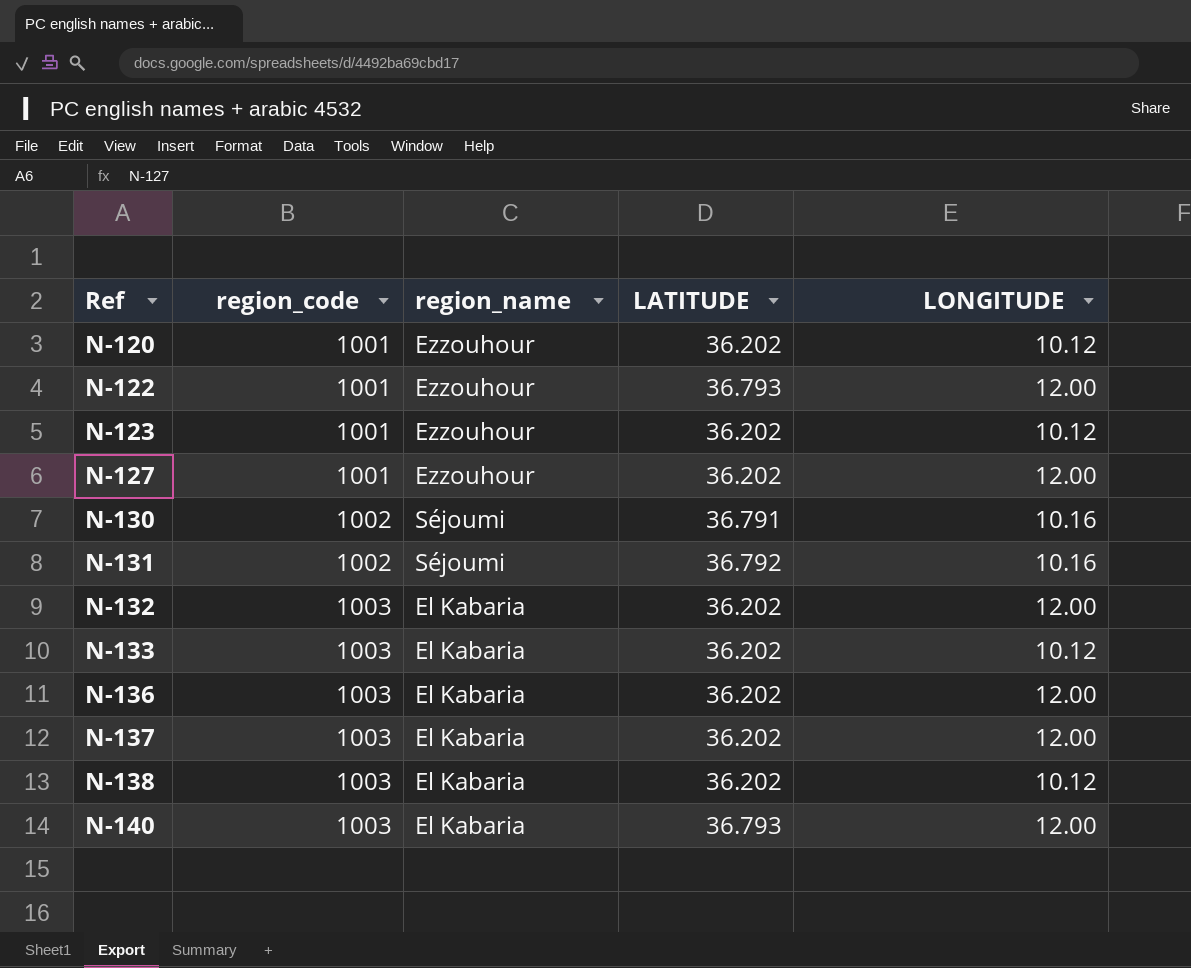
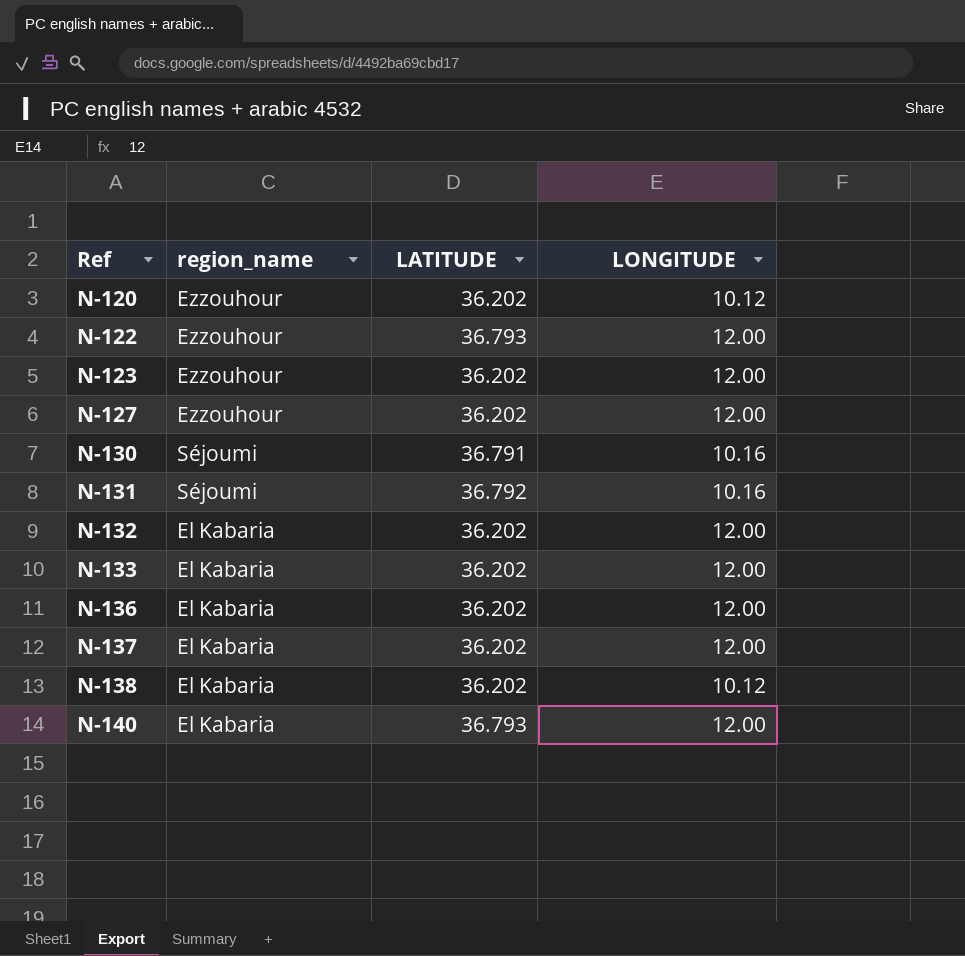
column region_code | position: 2 -> none
N-123 | LONGITUDE: 10.12 -> 12.00
N-133 | LONGITUDE: 10.12 -> 12.00

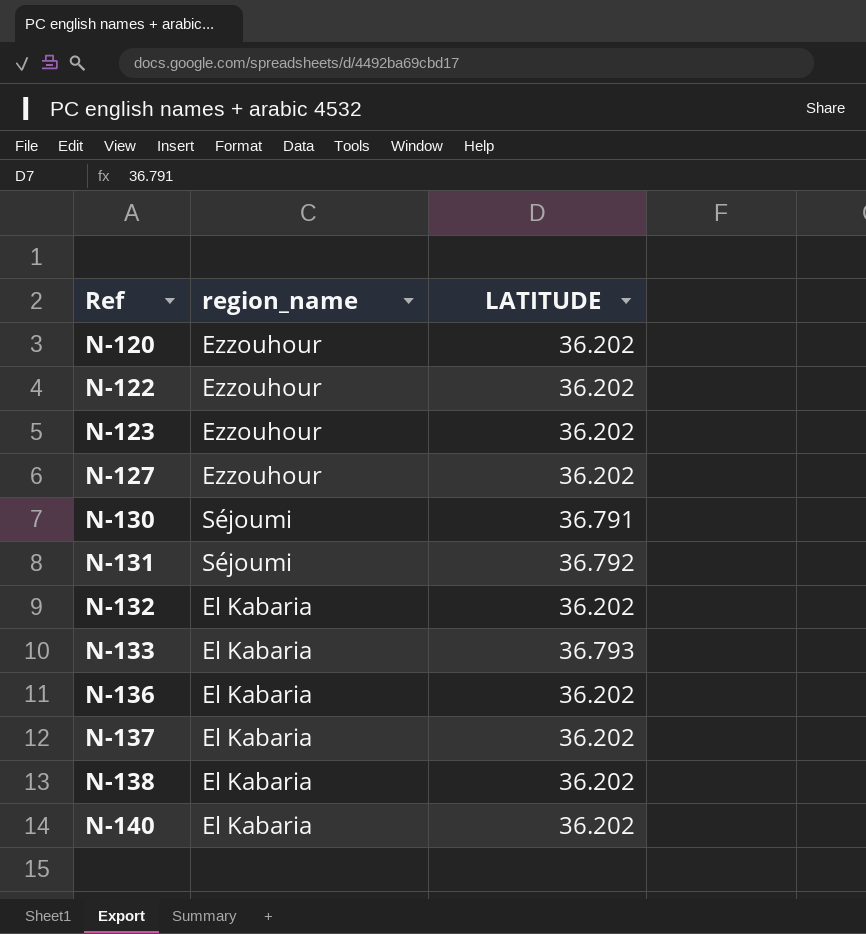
column LONGITUDE | position: 4 -> none
N-122 | LATITUDE: 36.793 -> 36.202
N-133 | LATITUDE: 36.202 -> 36.793
N-140 | LATITUDE: 36.793 -> 36.202

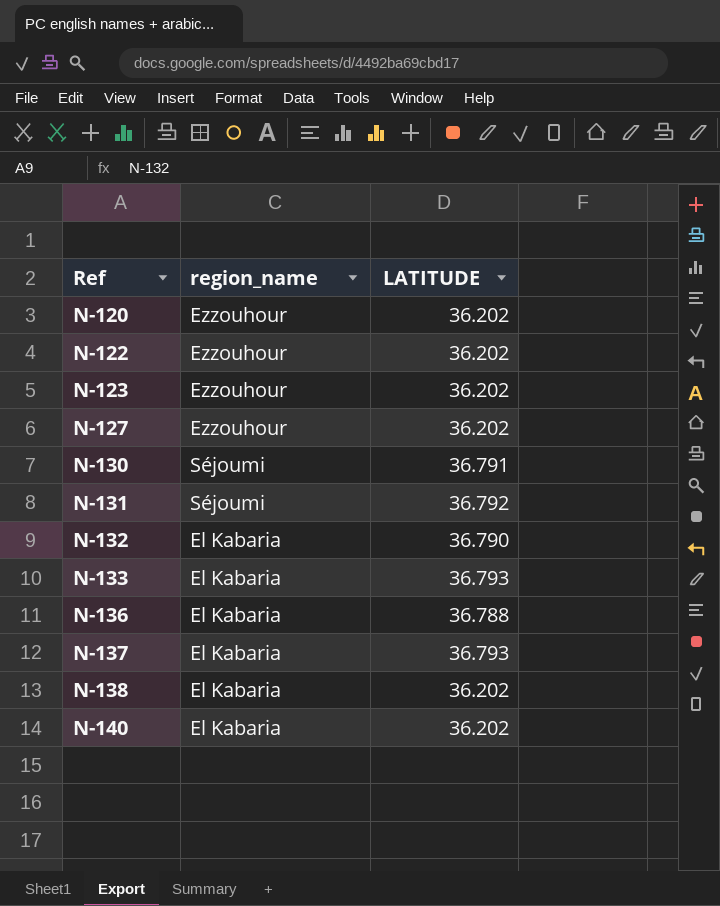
N-132 | LATITUDE: 36.202 -> 36.790
N-136 | LATITUDE: 36.202 -> 36.788
N-137 | LATITUDE: 36.202 -> 36.793

